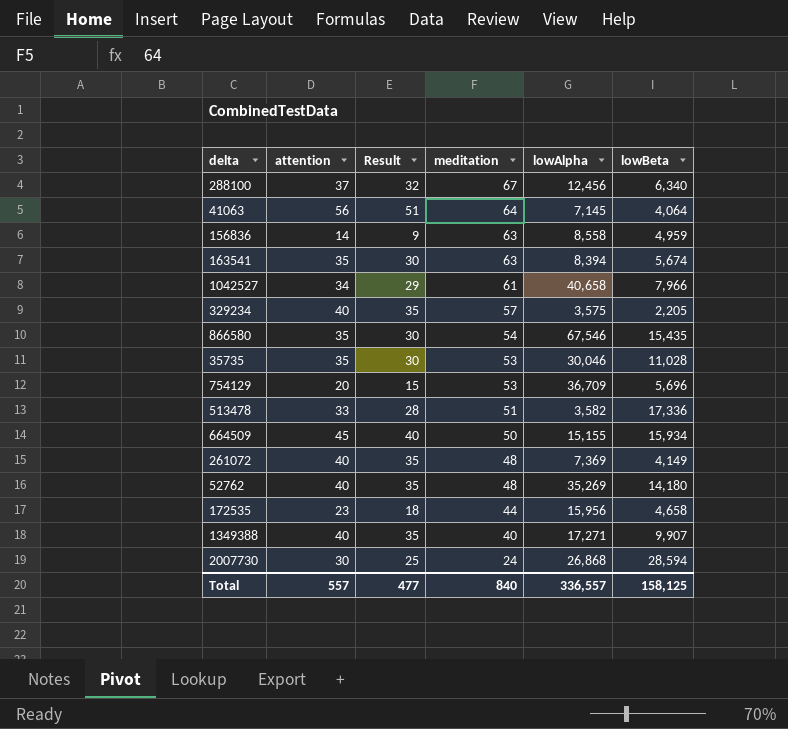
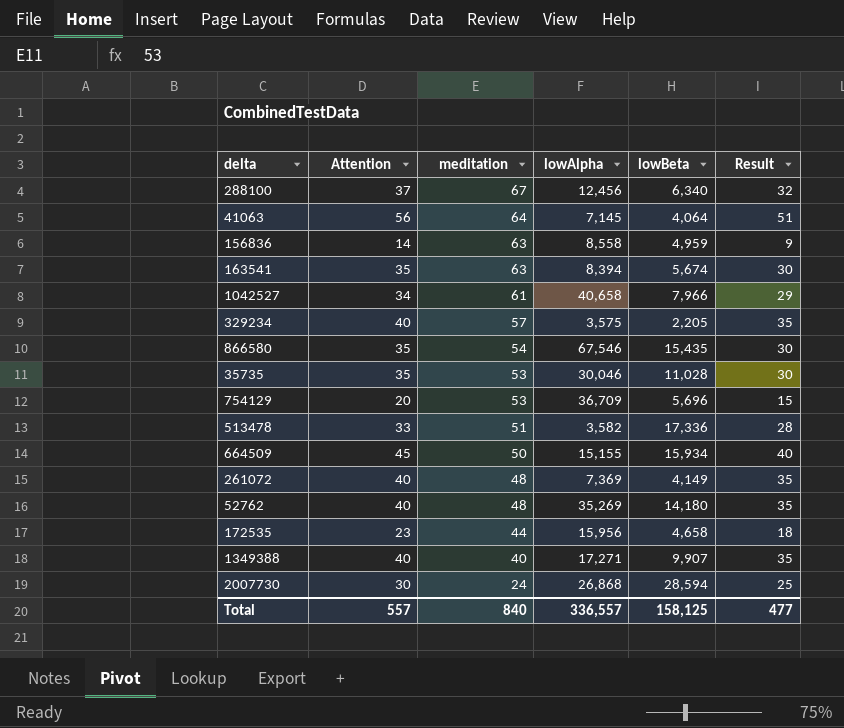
column name: attention -> Attention
column Result | position: 3 -> 6

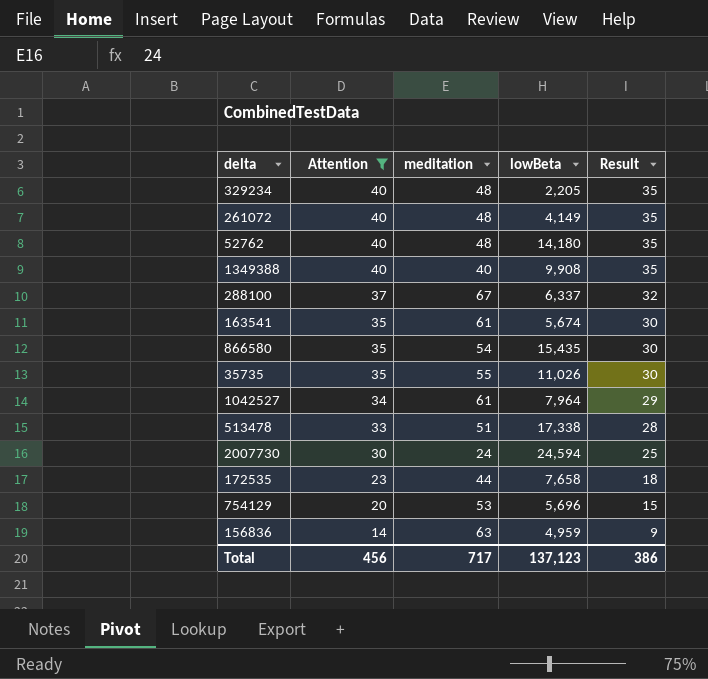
filter: none -> Attention <= 40
row order: meditation descending -> Attention descending
column lowAlpha | position: 4 -> none
329234 | meditation: 57 -> 48
1349388 | lowBeta: 9,907 -> 9,908
288100 | lowBeta: 6,340 -> 6,337
163541 | meditation: 63 -> 61
35735 | meditation: 53 -> 55
35735 | lowBeta: 11,028 -> 11,026
1042527 | lowBeta: 7,966 -> 7,964
513478 | lowBeta: 17,336 -> 17,338
2007730 | lowBeta: 28,594 -> 24,594
172535 | lowBeta: 4,658 -> 7,658
Total | Attention: 557 -> 456
Total | meditation: 840 -> 717
Total | lowBeta: 158,125 -> 137,123
Total | Result: 477 -> 386

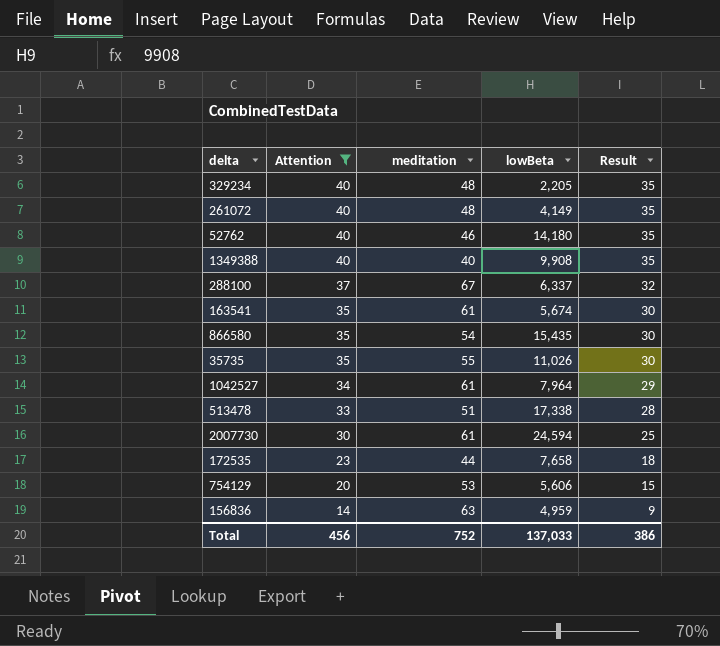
52762 | meditation: 48 -> 46
2007730 | meditation: 24 -> 61
754129 | lowBeta: 5,696 -> 5,606
Total | meditation: 717 -> 752
Total | lowBeta: 137,123 -> 137,033

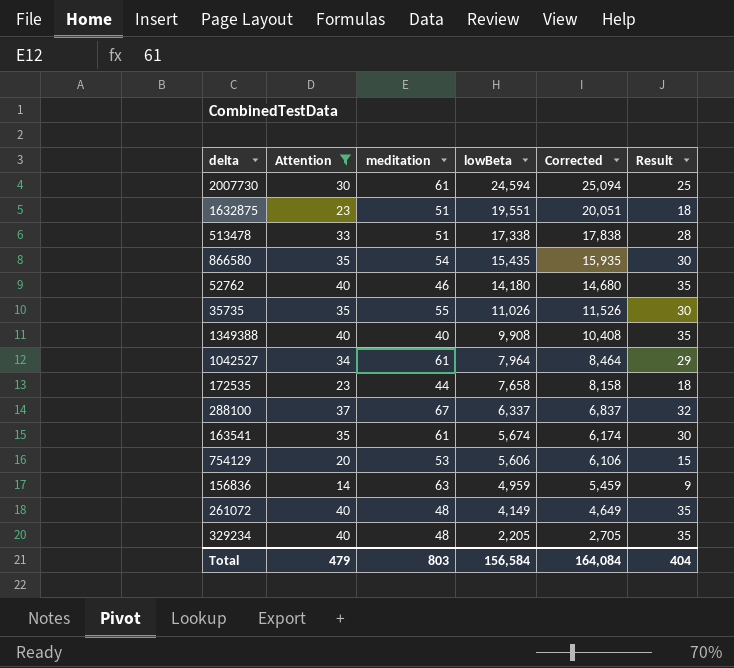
row order: Attention descending -> lowBeta descending
column Corrected | formula: none -> [lowBeta] + 500
row 1632875: none -> 23 | 51 | 19,551 | 20,051 | 18
Total | Attention: 456 -> 479
Total | meditation: 752 -> 803
Total | lowBeta: 137,033 -> 156,584
Total | Result: 386 -> 404

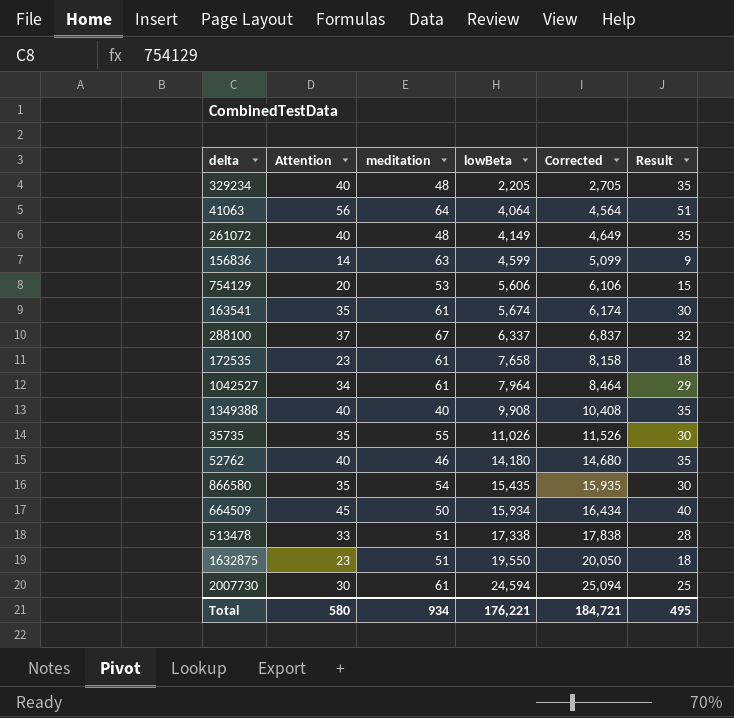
filter: Attention <= 40 -> none
row order: lowBeta descending -> lowBeta ascending
156836 | lowBeta: 4,959 -> 4,599
156836 | Corrected: 5,459 -> 5,099
172535 | meditation: 44 -> 61
1632875 | lowBeta: 19,551 -> 19,550
1632875 | Corrected: 20,051 -> 20,050
Total | Attention: 479 -> 580
Total | meditation: 803 -> 934
Total | lowBeta: 156,584 -> 176,221
Total | Corrected: 164,084 -> 184,721
Total | Result: 404 -> 495

